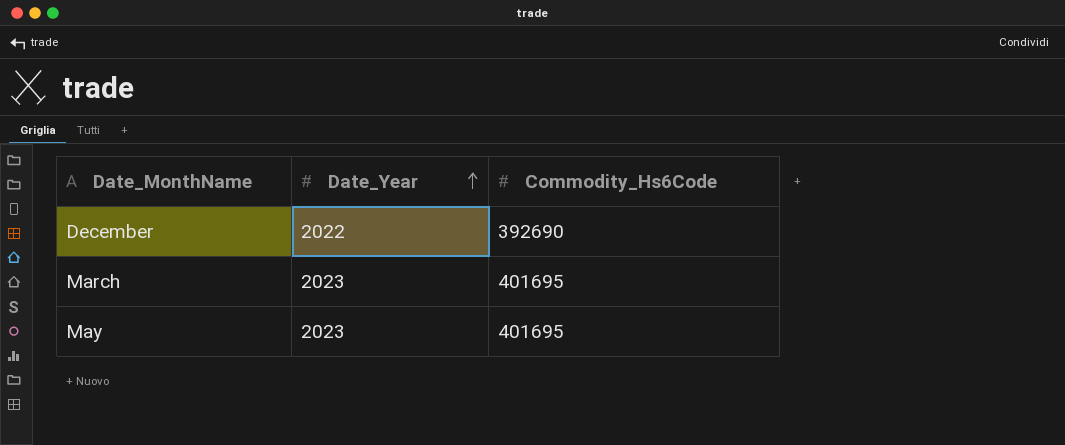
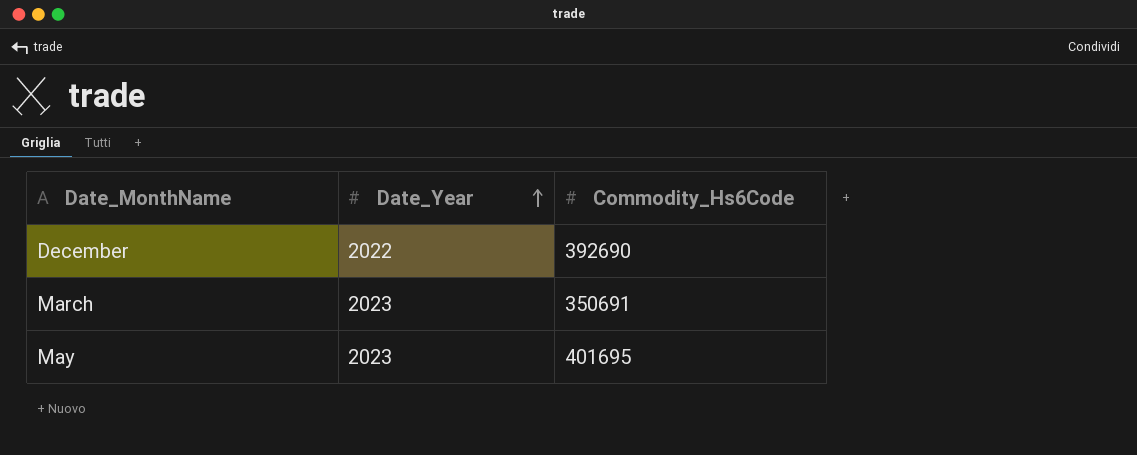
March | Commodity_Hs6Code: 401695 -> 350691

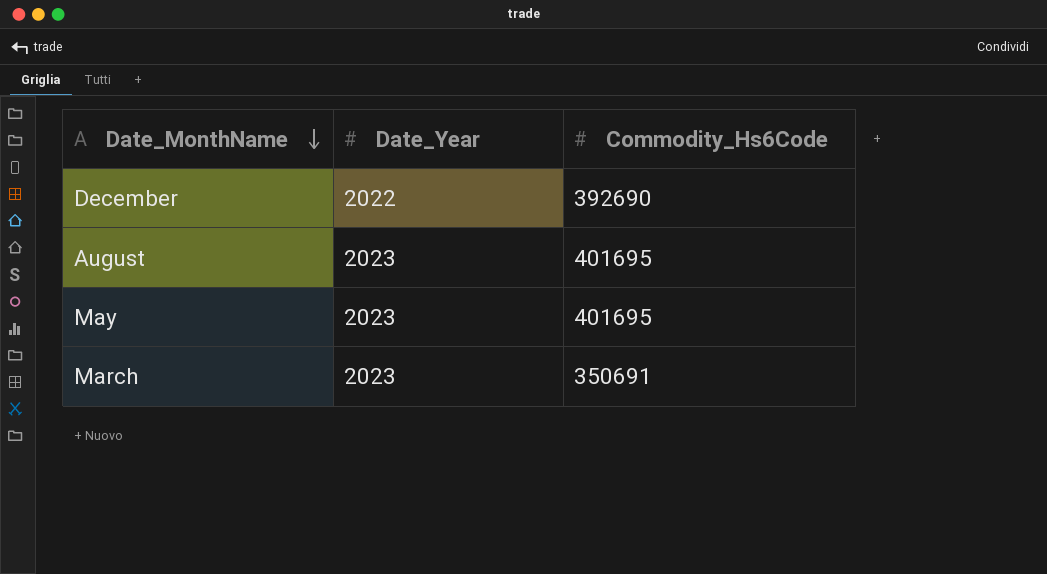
row order: Date_Year ascending -> Date_MonthName descending
row August: none -> 2023 | 401695

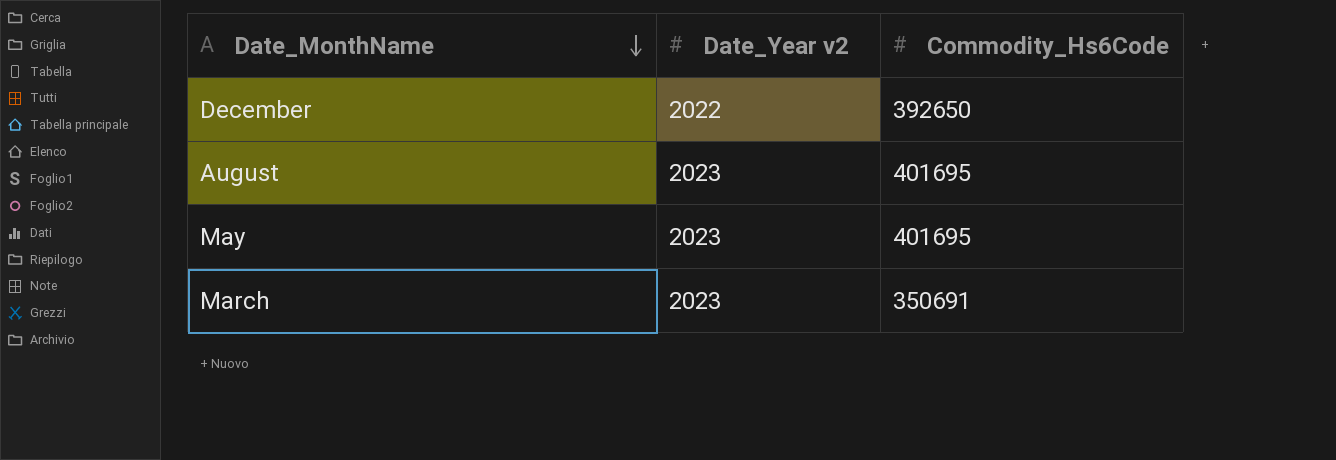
column name: Date_Year -> Date_Year v2
December | Commodity_Hs6Code: 392690 -> 392650

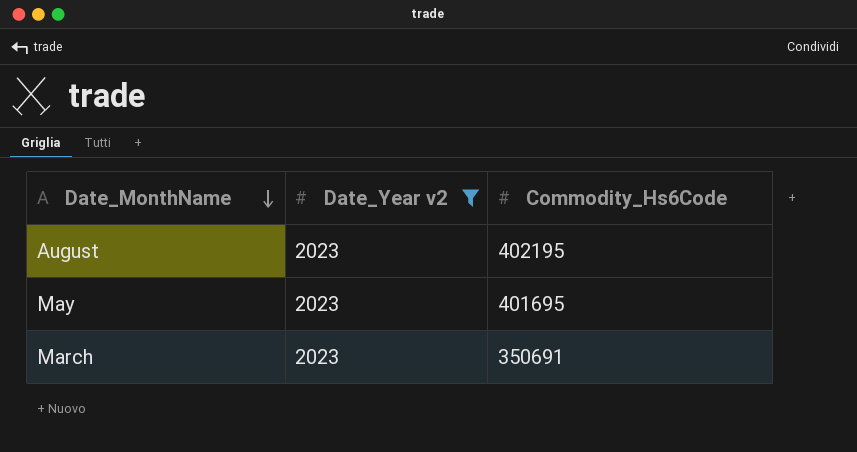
filter: none -> Date_Year v2 = 2023
August | Commodity_Hs6Code: 401695 -> 402195

